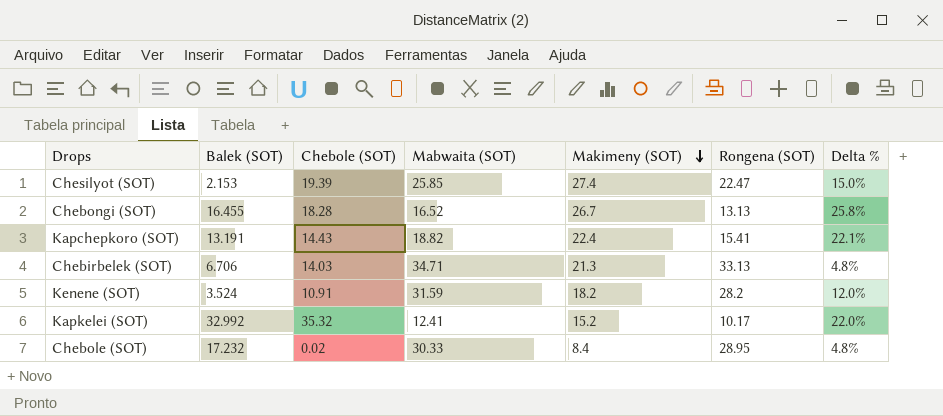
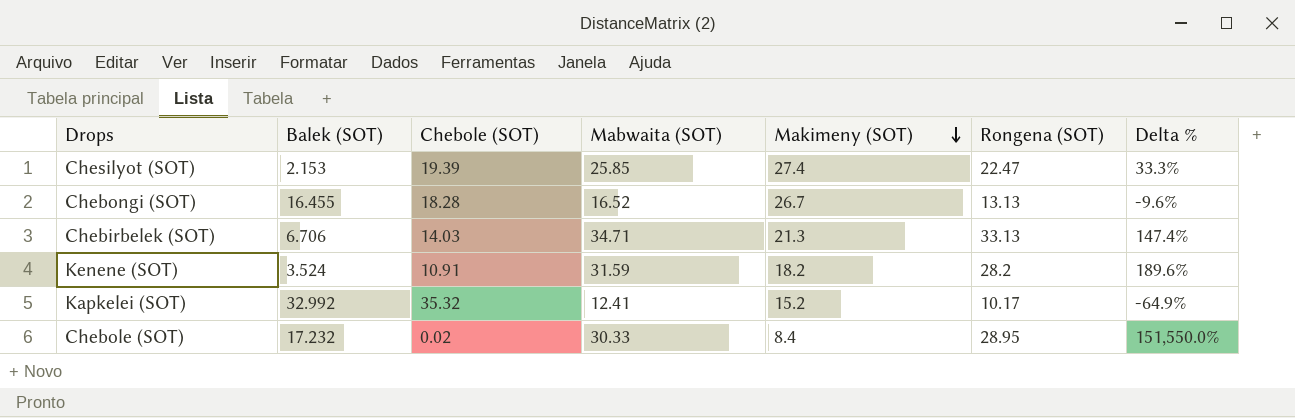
column Delta % | formula: ([Mabwaita (SOT)] - [Rongena (SOT)]) / [Rongena (SOT)] -> ([Mabwaita (SOT)] - [Chebole (SOT)]) / [Chebole (SOT)]
row Kapchepkoro (SOT): 13.191 | 14.43 | 18.82 | 22.4 | 15.41 | 22.1% -> none

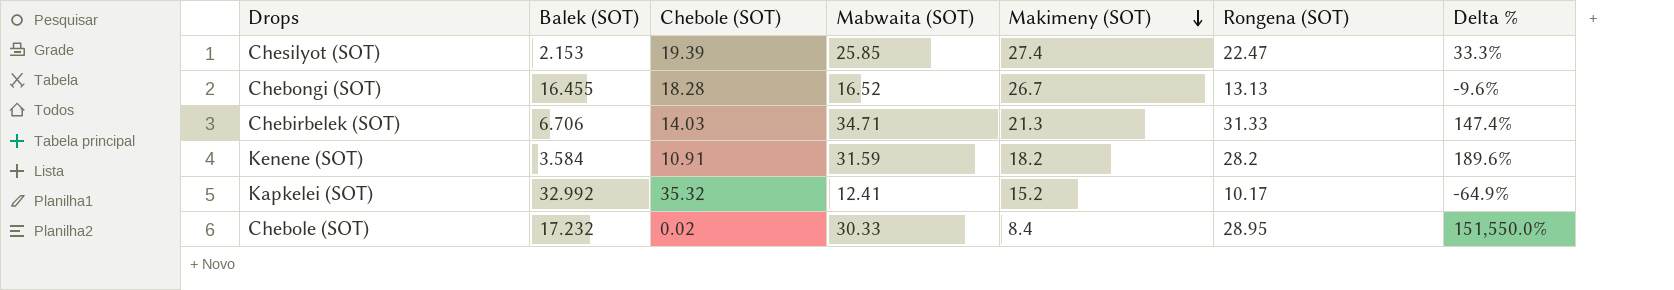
Chebirbelek (SOT) | Rongena (SOT): 33.13 -> 31.33
Kenene (SOT) | Balek (SOT): 3.524 -> 3.584

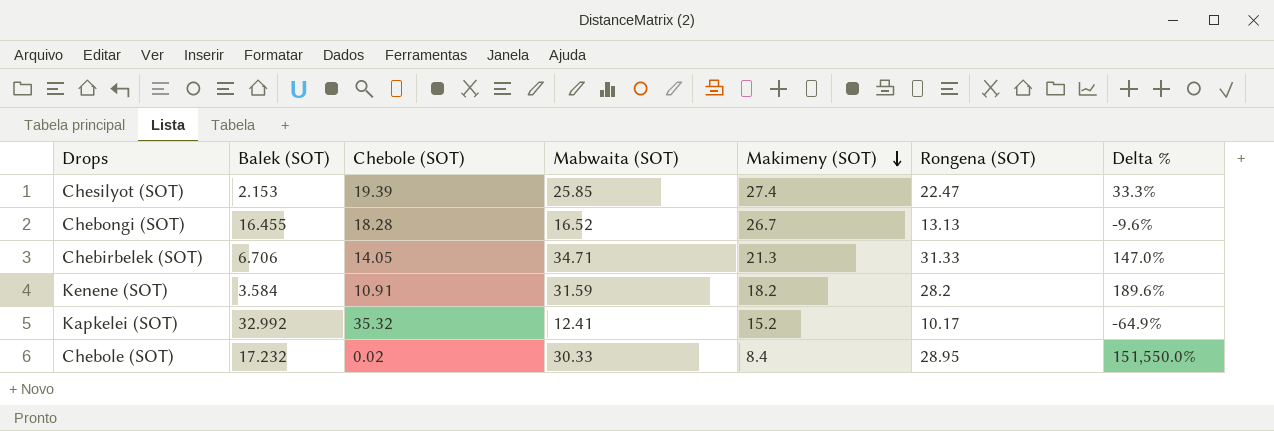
Chebirbelek (SOT) | Chebole (SOT): 14.03 -> 14.05
Chebirbelek (SOT) | Delta %: 147.4% -> 147.0%

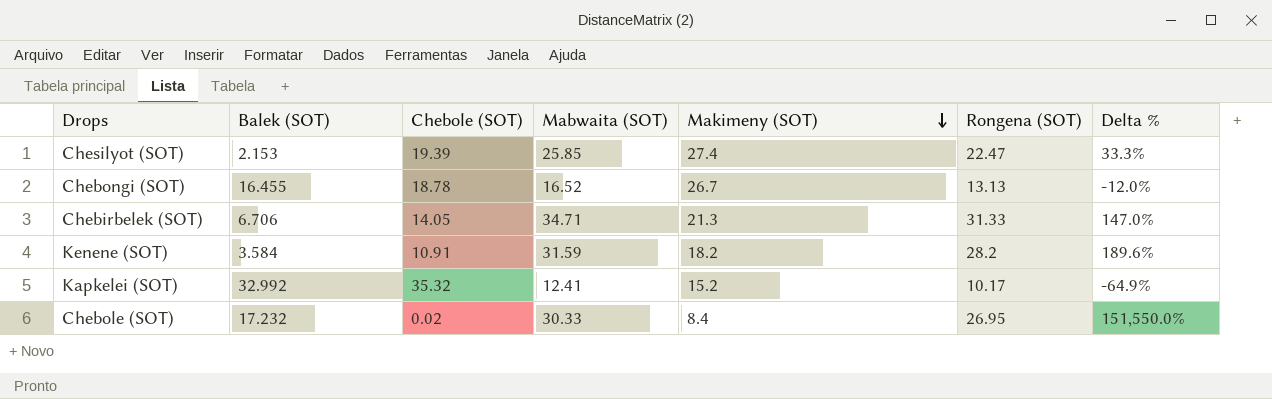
Chebongi (SOT) | Chebole (SOT): 18.28 -> 18.78
Chebongi (SOT) | Delta %: -9.6% -> -12.0%
Chebole (SOT) | Rongena (SOT): 28.95 -> 26.95

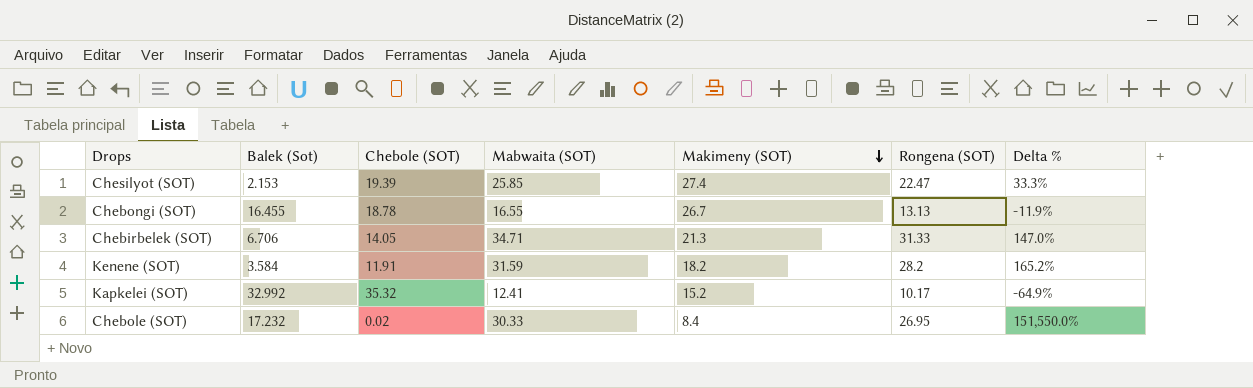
column name: Balek (SOT) -> Balek (Sot)
Chebongi (SOT) | Mabwaita (SOT): 16.52 -> 16.55
Chebongi (SOT) | Delta %: -12.0% -> -11.9%
Kenene (SOT) | Chebole (SOT): 10.91 -> 11.91
Kenene (SOT) | Delta %: 189.6% -> 165.2%

